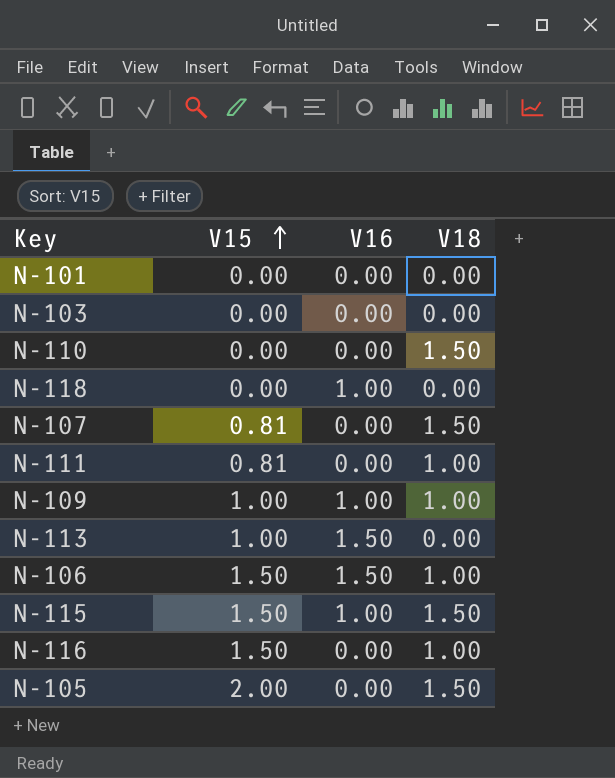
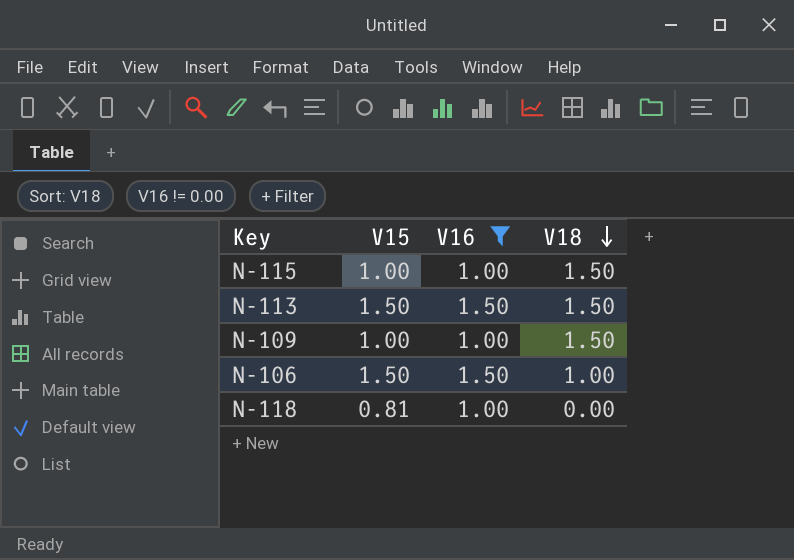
filter: none -> V16 != 0.00
row order: V15 ascending -> V18 descending
N-115 | V15: 1.50 -> 1.00
N-113 | V15: 1.00 -> 1.50
N-113 | V18: 0.00 -> 1.50
N-109 | V18: 1.00 -> 1.50
N-118 | V15: 0.00 -> 0.81

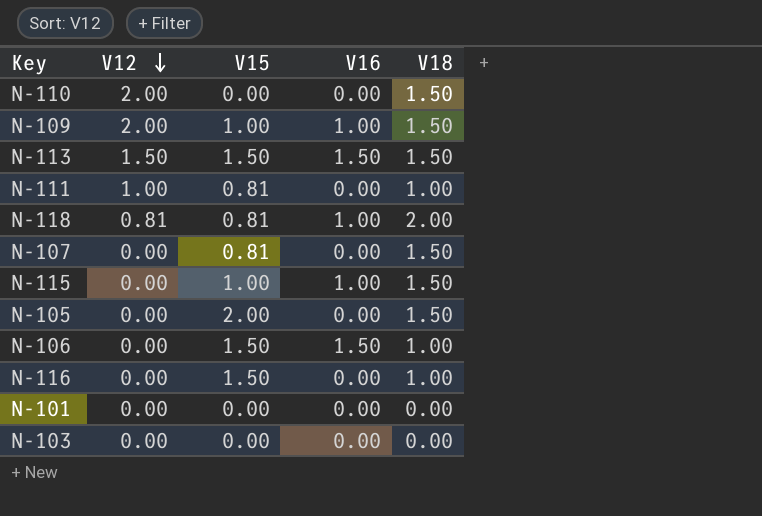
filter: V16 != 0.00 -> none
row order: V18 descending -> V12 descending
column V12 | position: none -> 2
N-118 | V18: 0.00 -> 2.00

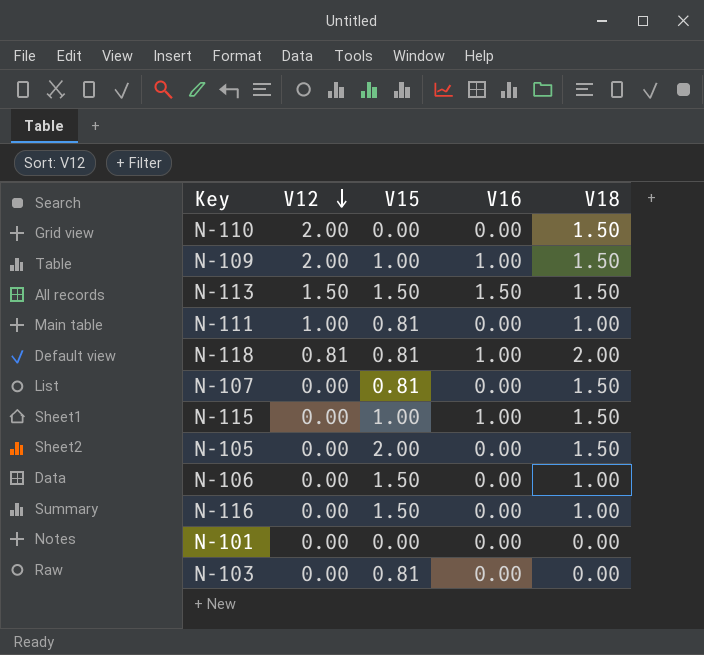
N-106 | V16: 1.50 -> 0.00
N-103 | V15: 0.00 -> 0.81

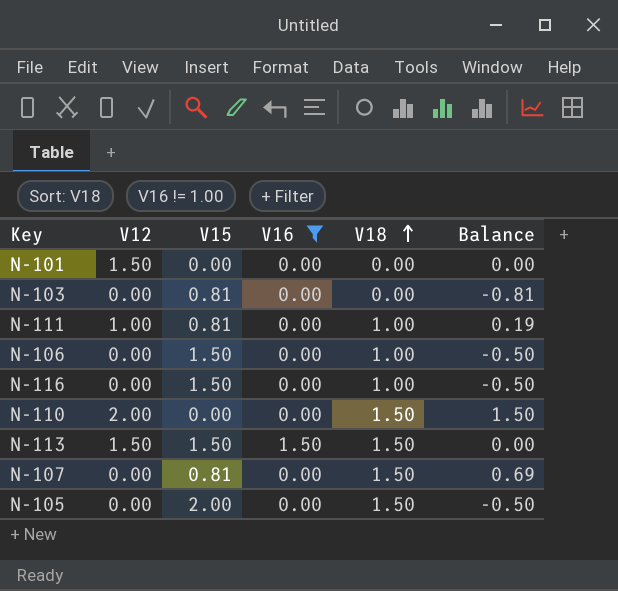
filter: none -> V16 != 1.00
row order: V12 descending -> V18 ascending
column Balance | formula: none -> [V18] - [V15]
N-101 | V12: 0.00 -> 1.50

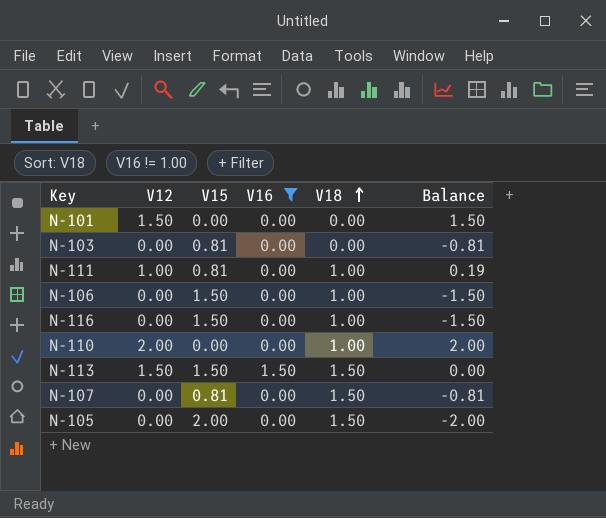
column Balance | formula: [V18] - [V15] -> [V12] - [V15]
N-110 | V18: 1.50 -> 1.00

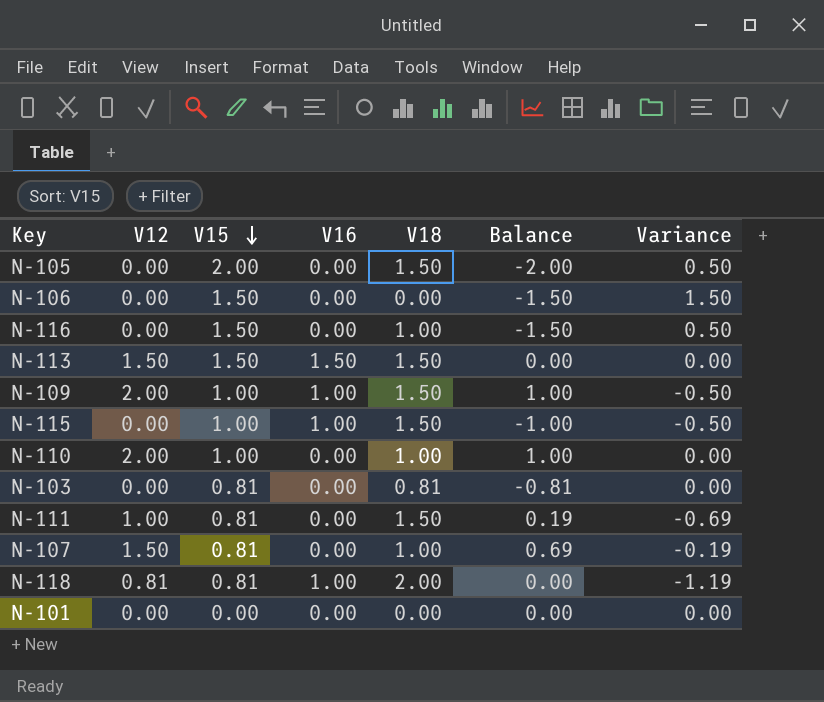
filter: V16 != 1.00 -> none
row order: V18 ascending -> V15 descending
column Variance | formula: none -> [V15] - [V18]
N-106 | V18: 1.00 -> 0.00
N-110 | V15: 0.00 -> 1.00
N-110 | Balance: 2.00 -> 1.00
N-103 | V18: 0.00 -> 0.81
N-111 | V18: 1.00 -> 1.50
N-107 | V12: 0.00 -> 1.50
N-107 | V18: 1.50 -> 1.00
N-107 | Balance: -0.81 -> 0.69
N-101 | V12: 1.50 -> 0.00
N-101 | Balance: 1.50 -> 0.00

